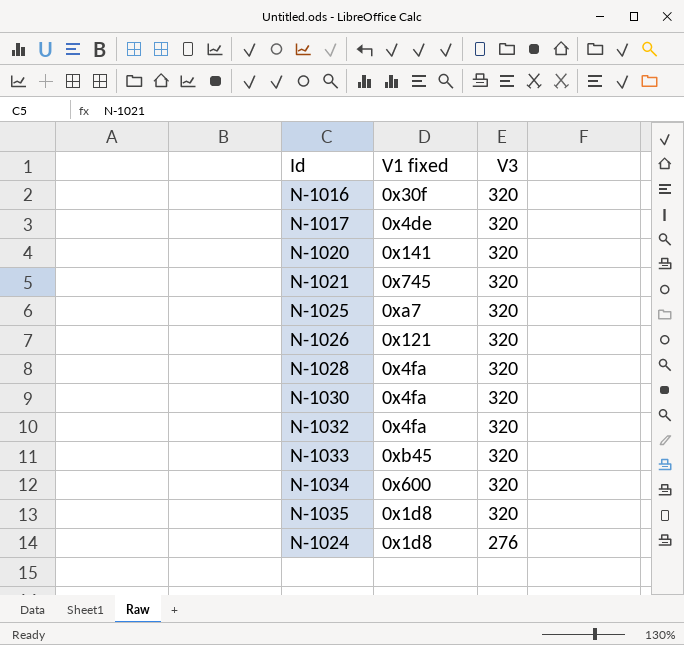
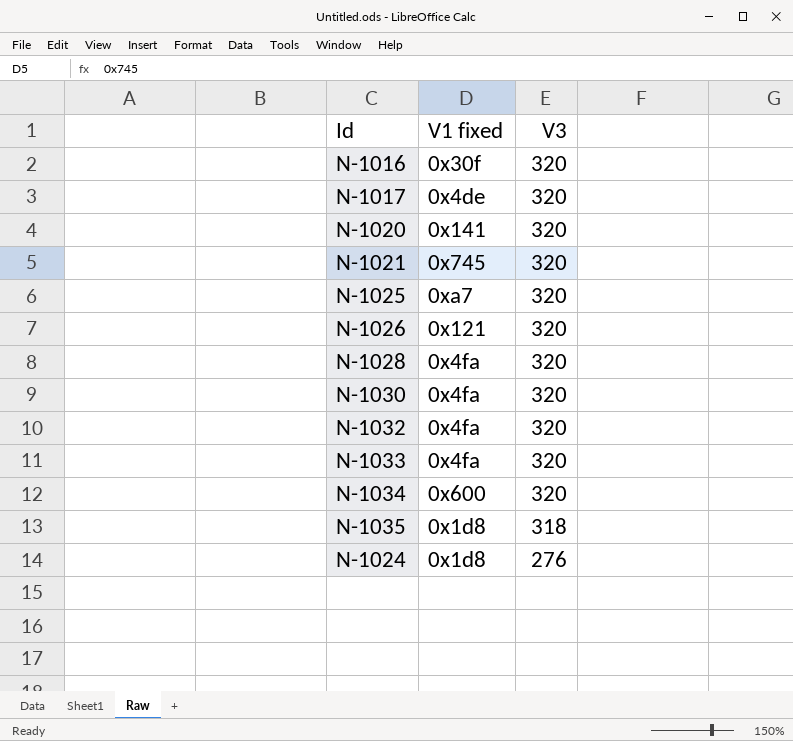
N-1033 | V1 fixed: 0xb45 -> 0x4fa
N-1035 | V3: 320 -> 318

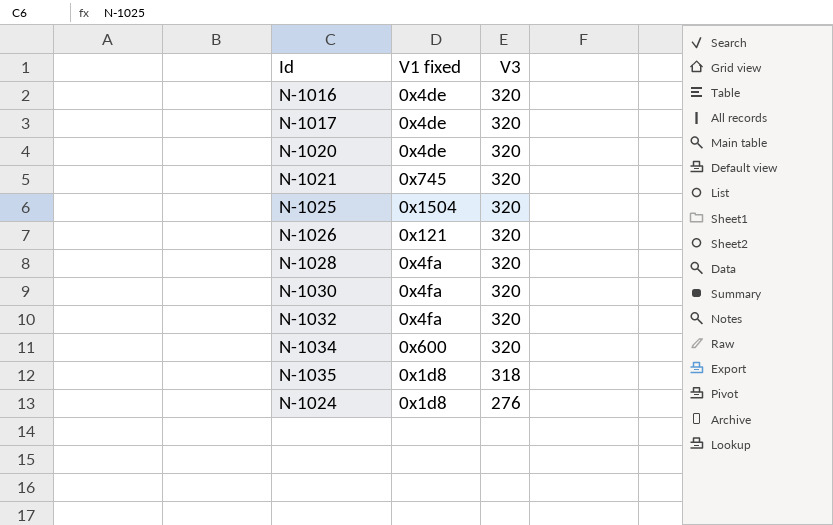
row N-1033: 0x4fa | 320 -> none
N-1016 | V1 fixed: 0x30f -> 0x4de
N-1020 | V1 fixed: 0x141 -> 0x4de
N-1025 | V1 fixed: 0xa7 -> 0x1504

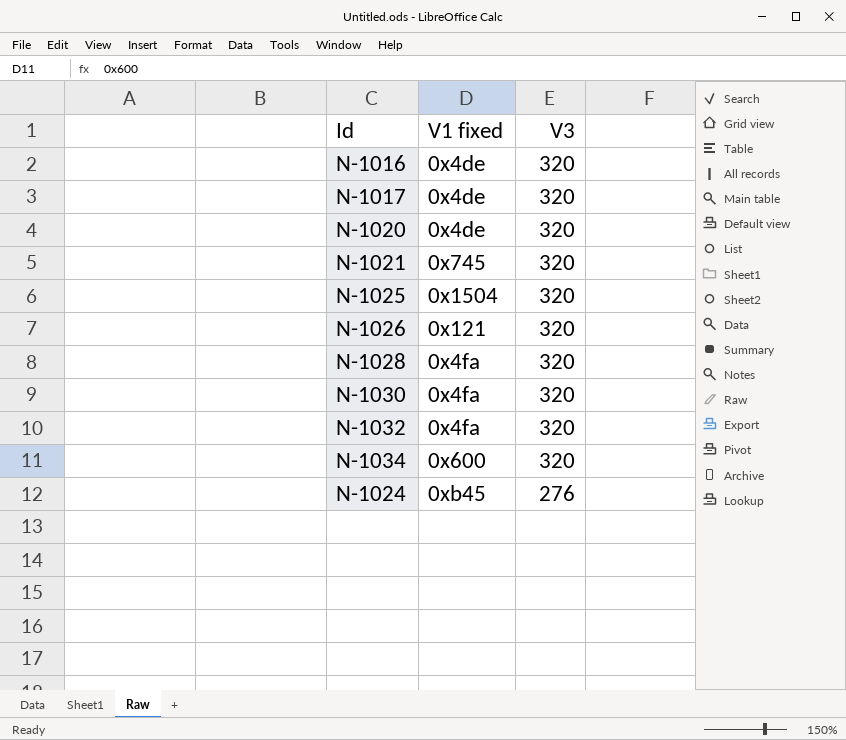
row N-1035: 0x1d8 | 318 -> none
N-1024 | V1 fixed: 0x1d8 -> 0xb45

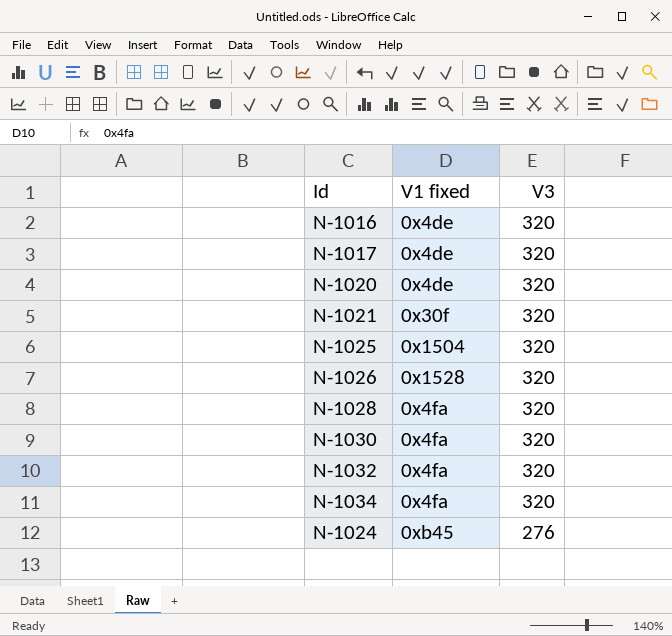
N-1021 | V1 fixed: 0x745 -> 0x30f
N-1026 | V1 fixed: 0x121 -> 0x1528
N-1034 | V1 fixed: 0x600 -> 0x4fa

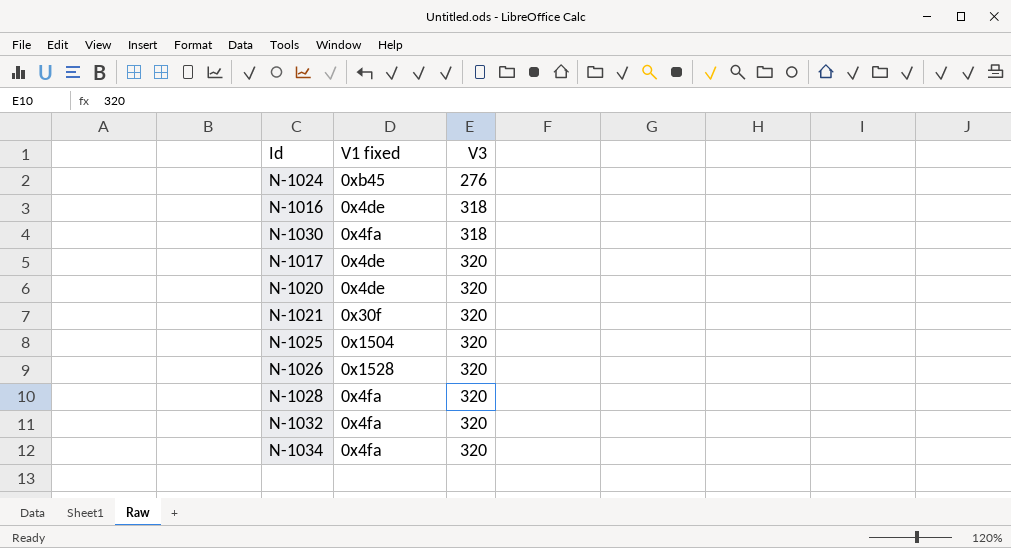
row order: V3 descending -> V3 ascending
N-1016 | V3: 320 -> 318
N-1030 | V3: 320 -> 318

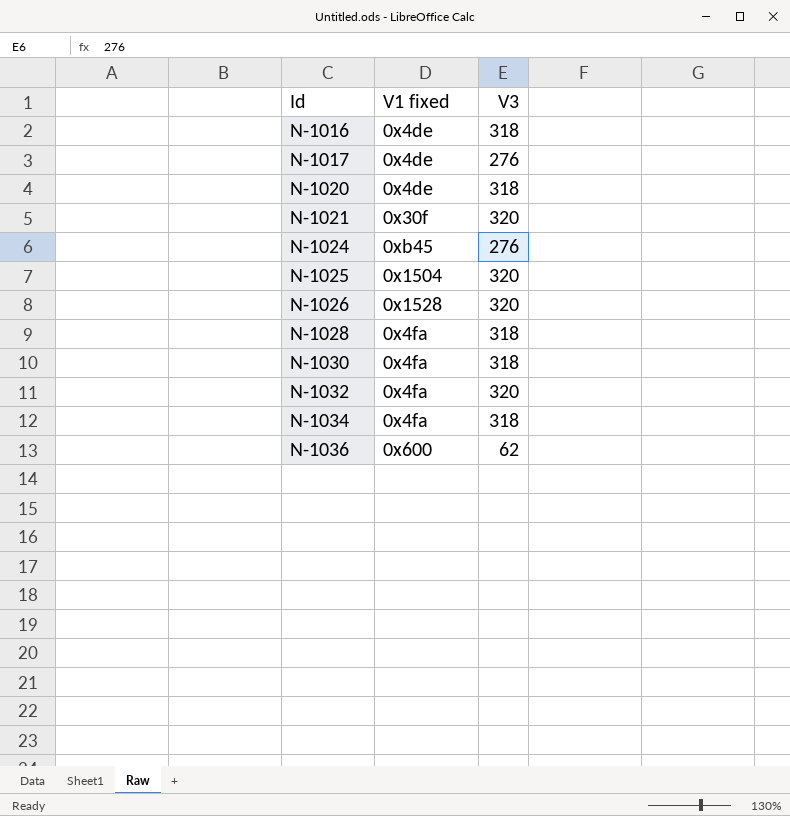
row order: V3 ascending -> Id ascending
N-1017 | V3: 320 -> 276
N-1020 | V3: 320 -> 318
N-1028 | V3: 320 -> 318
N-1034 | V3: 320 -> 318
row N-1036: none -> 0x600 | 62

